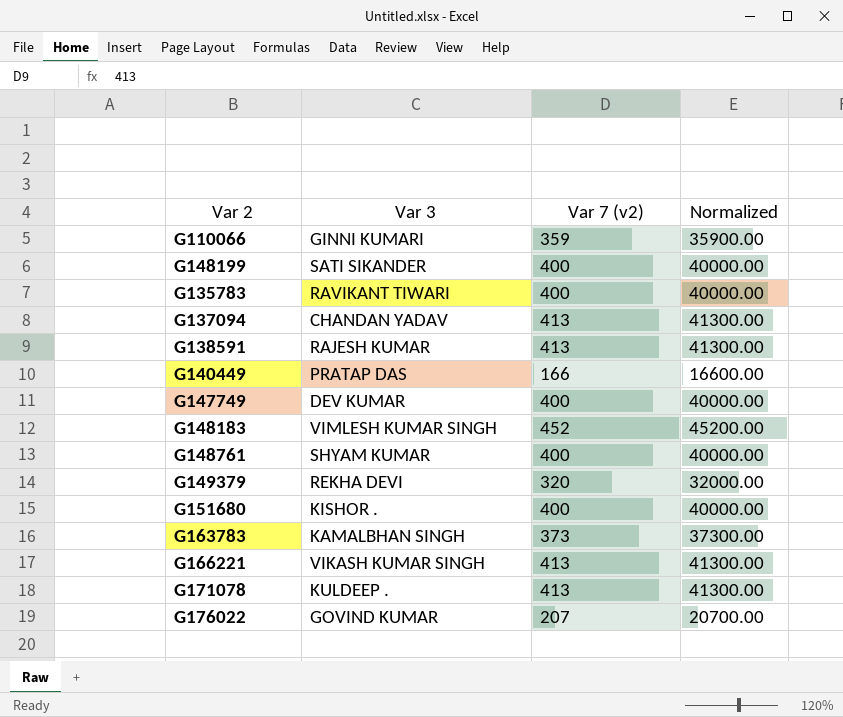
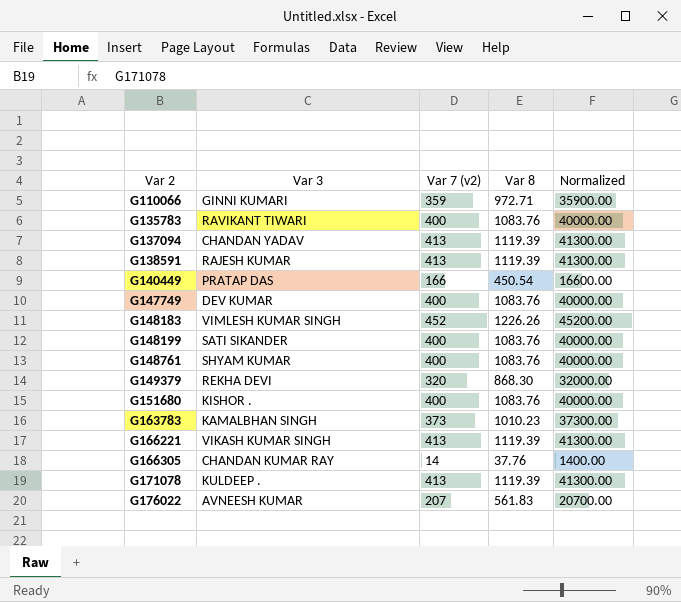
row order: none -> Var 2 ascending
column Var 8 | position: none -> 4
row G166305: none -> CHANDAN KUMAR RAY | 14 | 37.76 | 1400.00
G176022 | Var 3: GOVIND KUMAR -> AVNEESH KUMAR

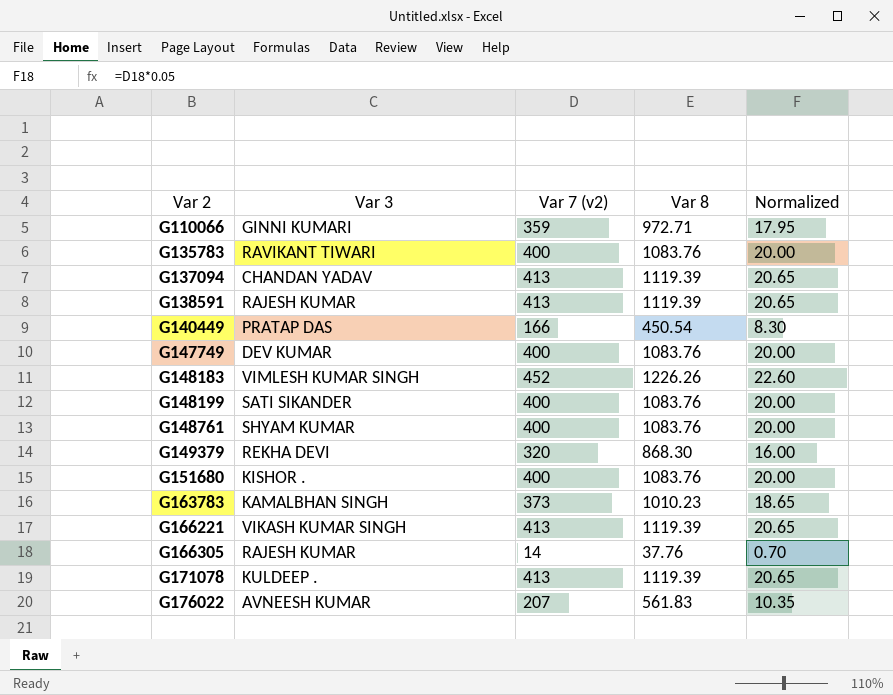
column Normalized | formula: [Var 7 (v2)] * 100 -> [Var 7 (v2)] * 0.05
G166305 | Var 3: CHANDAN KUMAR RAY -> RAJESH KUMAR

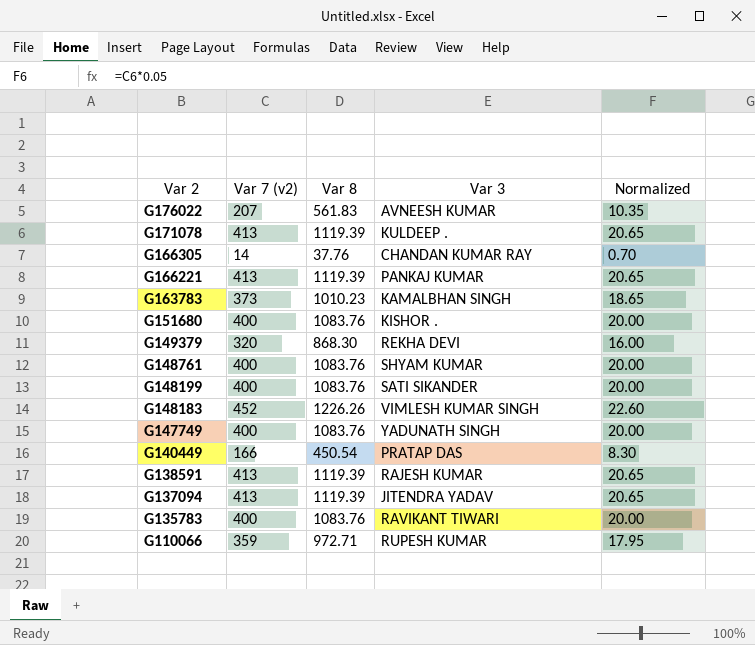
row order: Var 2 ascending -> Var 2 descending
column Var 3 | position: 2 -> 4
G166305 | Var 3: RAJESH KUMAR -> CHANDAN KUMAR RAY
G166221 | Var 3: VIKASH KUMAR SINGH -> PANKAJ KUMAR
G147749 | Var 3: DEV KUMAR -> YADUNATH SINGH
G137094 | Var 3: CHANDAN YADAV -> JITENDRA YADAV
G110066 | Var 3: GINNI KUMARI -> RUPESH KUMAR

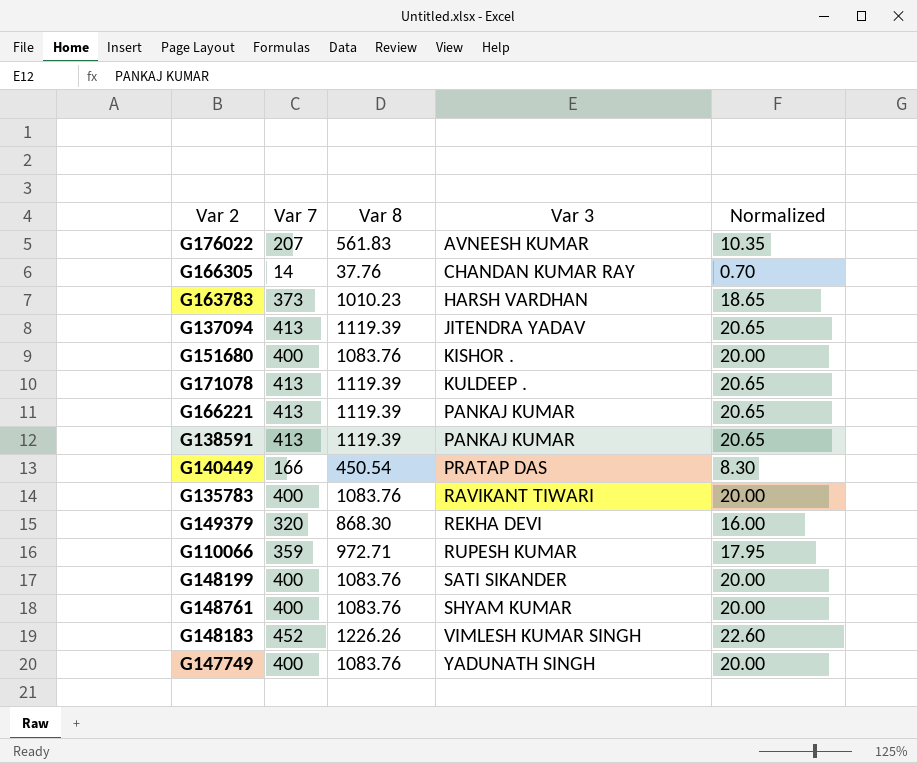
row order: Var 2 descending -> Var 3 ascending
column name: Var 7 (v2) -> Var 7
G163783 | Var 3: KAMALBHAN SINGH -> HARSH VARDHAN
G138591 | Var 3: RAJESH KUMAR -> PANKAJ KUMAR

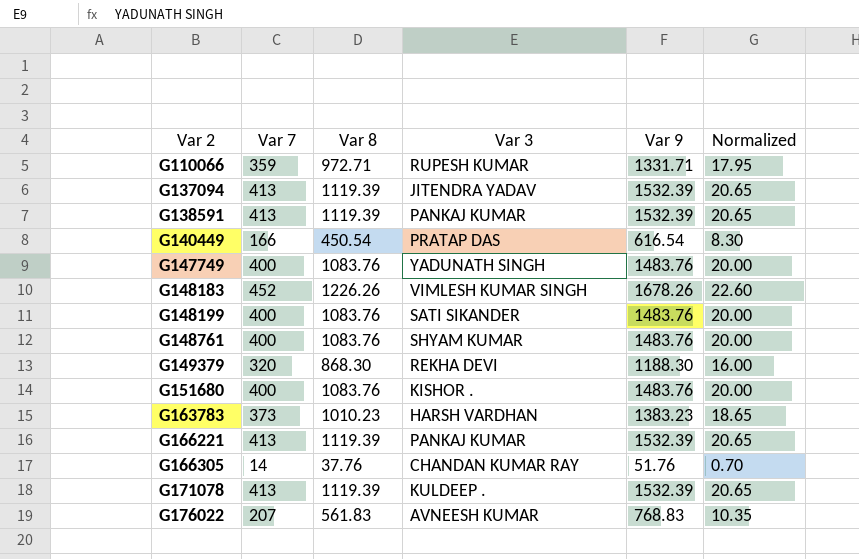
row order: Var 3 ascending -> Var 2 ascending
column Var 9 | formula: none -> [Var 7] + [Var 8]
row G135783: 400 | 1083.76 | RAVIKANT TIWARI | 20.00 -> none

